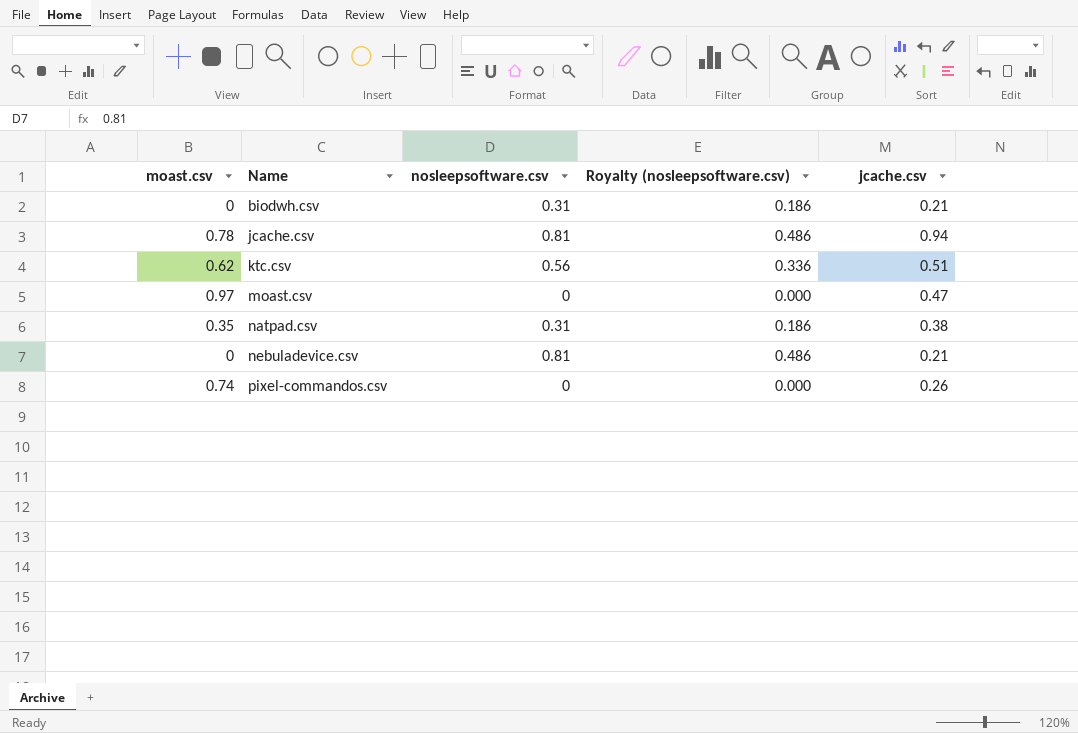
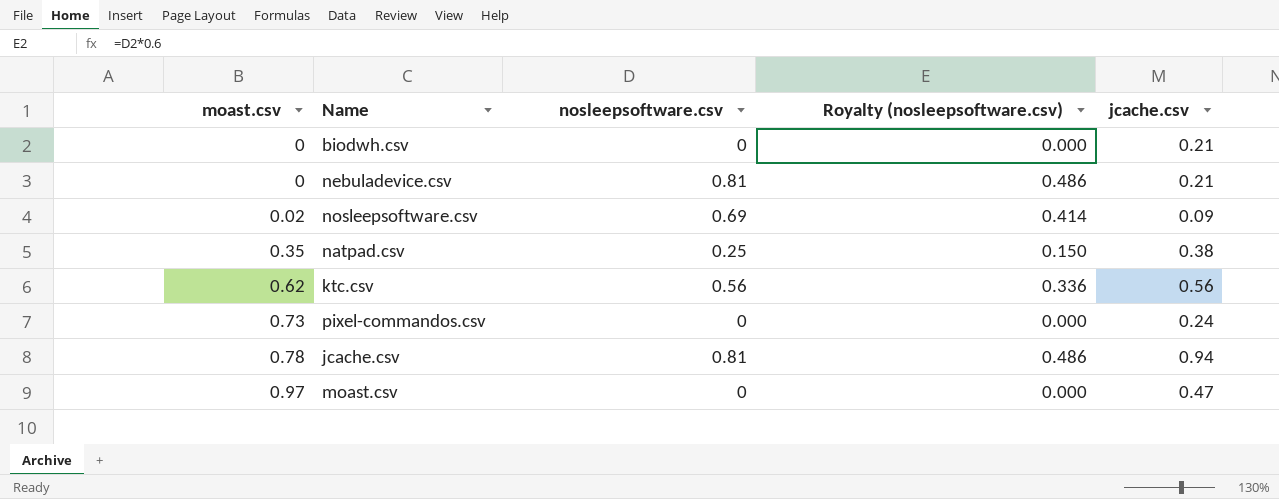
row order: Name ascending -> moast.csv ascending
biodwh.csv | nosleepsoftware.csv: 0.31 -> 0
biodwh.csv | Royalty (nosleepsoftware.csv): 0.186 -> 0.000
row nosleepsoftware.csv: none -> 0.02 | 0.69 | 0.414 | 0.09
natpad.csv | nosleepsoftware.csv: 0.31 -> 0.25
natpad.csv | Royalty (nosleepsoftware.csv): 0.186 -> 0.150
ktc.csv | jcache.csv: 0.51 -> 0.56
pixel-commandos.csv | moast.csv: 0.74 -> 0.73
pixel-commandos.csv | jcache.csv: 0.26 -> 0.24

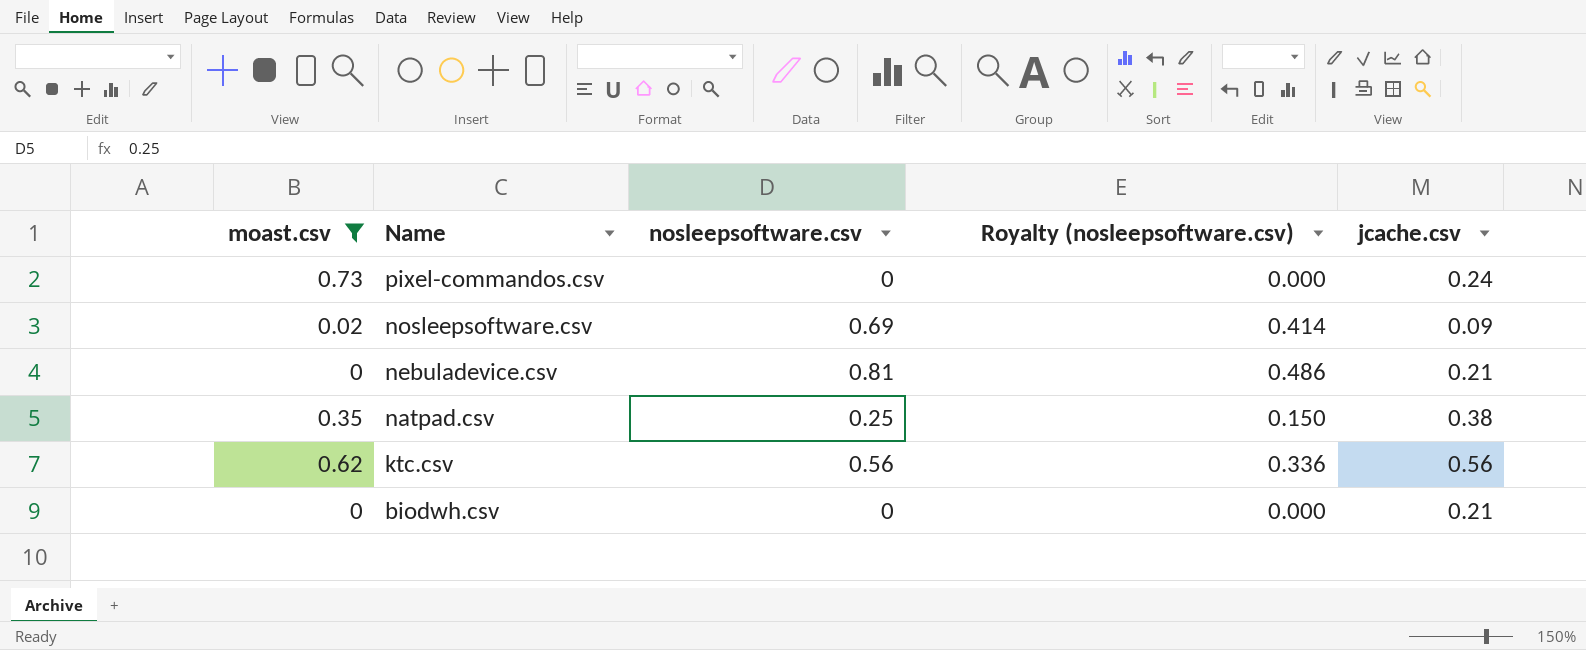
filter: none -> moast.csv <= 0.73
row order: moast.csv ascending -> Name descending

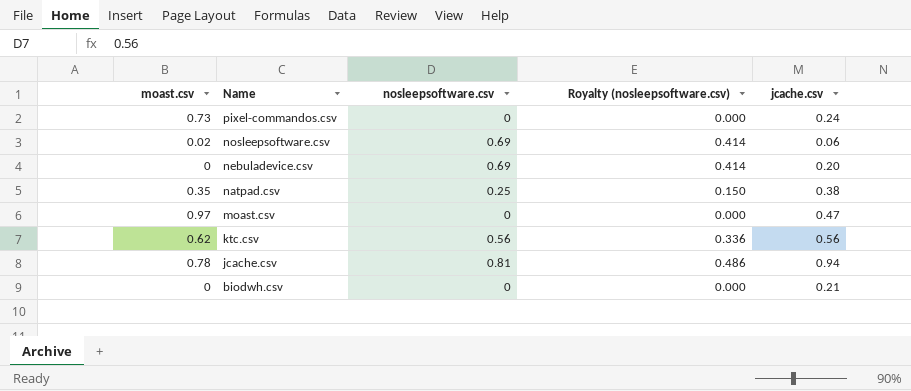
filter: moast.csv <= 0.73 -> none
nosleepsoftware.csv | jcache.csv: 0.09 -> 0.06
nebuladevice.csv | nosleepsoftware.csv: 0.81 -> 0.69
nebuladevice.csv | Royalty (nosleepsoftware.csv): 0.486 -> 0.414
nebuladevice.csv | jcache.csv: 0.21 -> 0.20

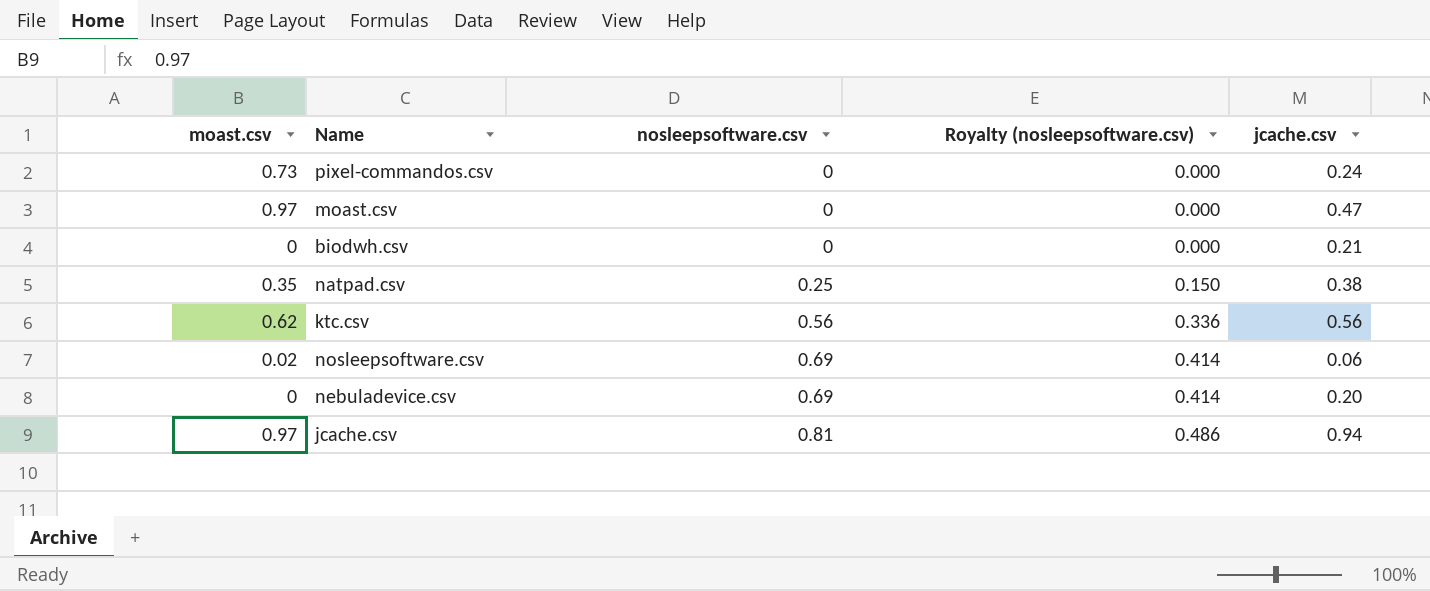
row order: Name descending -> nosleepsoftware.csv ascending
jcache.csv | moast.csv: 0.78 -> 0.97

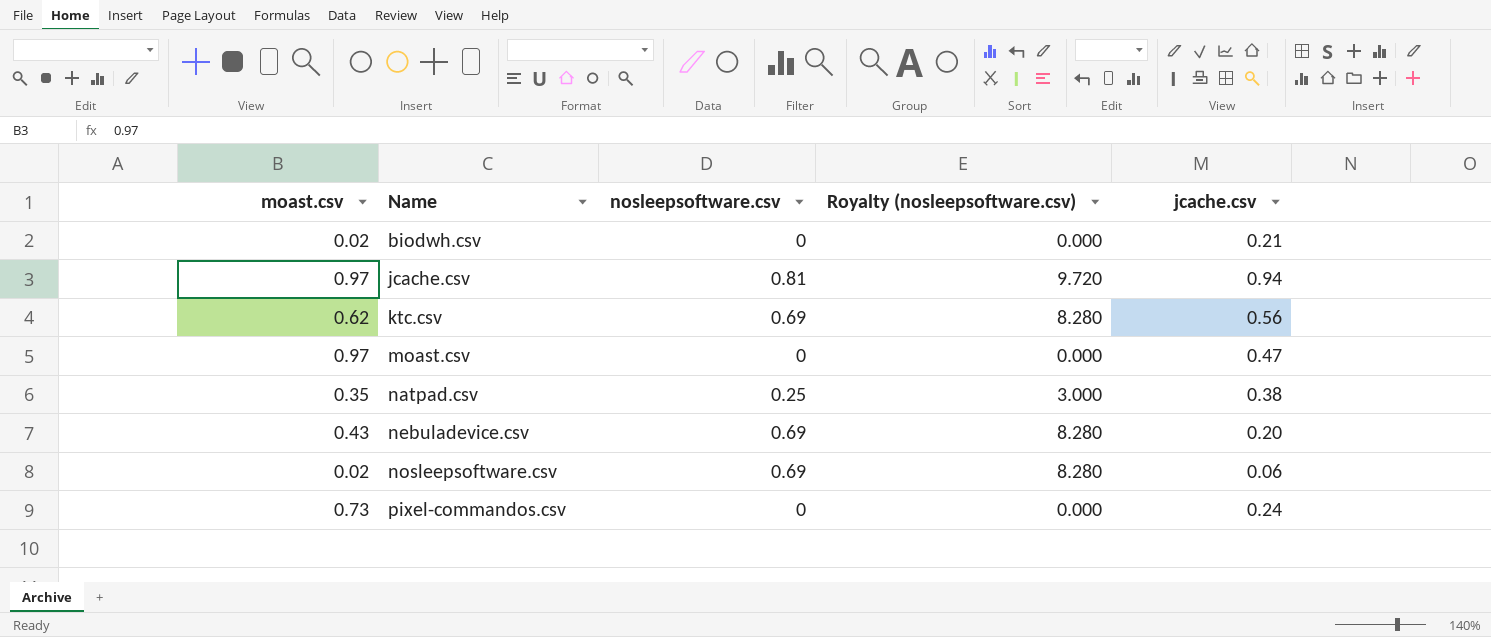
row order: nosleepsoftware.csv ascending -> Name ascending
column Royalty (nosleepsoftware.csv) | formula: [nosleepsoftware.csv] * 0.6 -> [nosleepsoftware.csv] * 12
biodwh.csv | moast.csv: 0 -> 0.02
ktc.csv | nosleepsoftware.csv: 0.56 -> 0.69
nebuladevice.csv | moast.csv: 0 -> 0.43

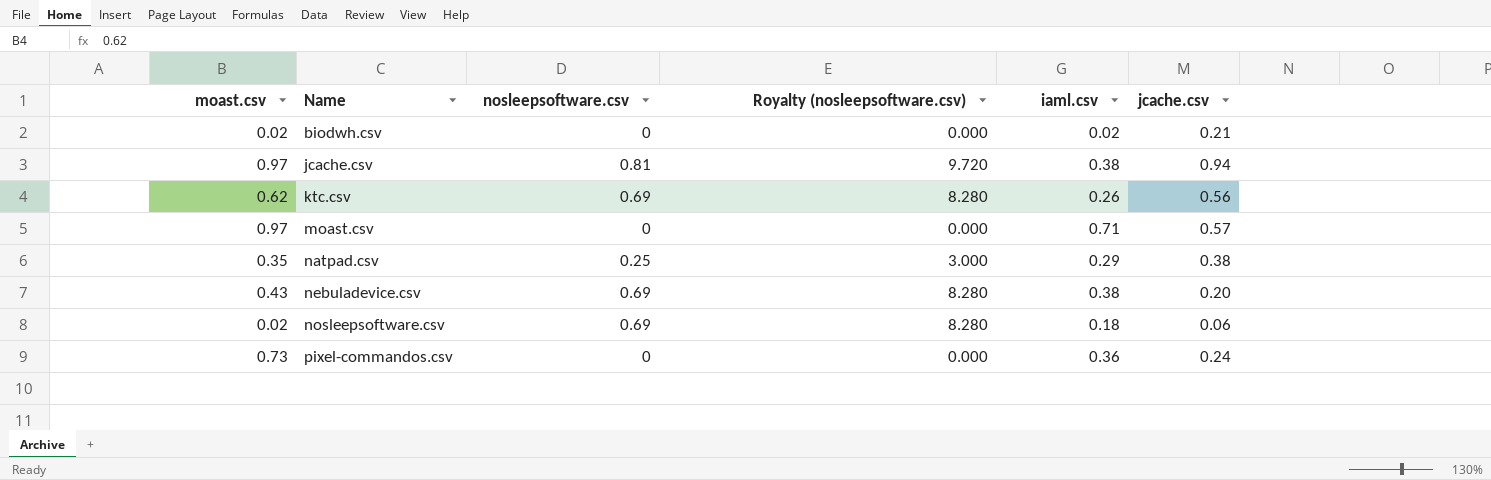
column iaml.csv | position: none -> 5
moast.csv | jcache.csv: 0.47 -> 0.57

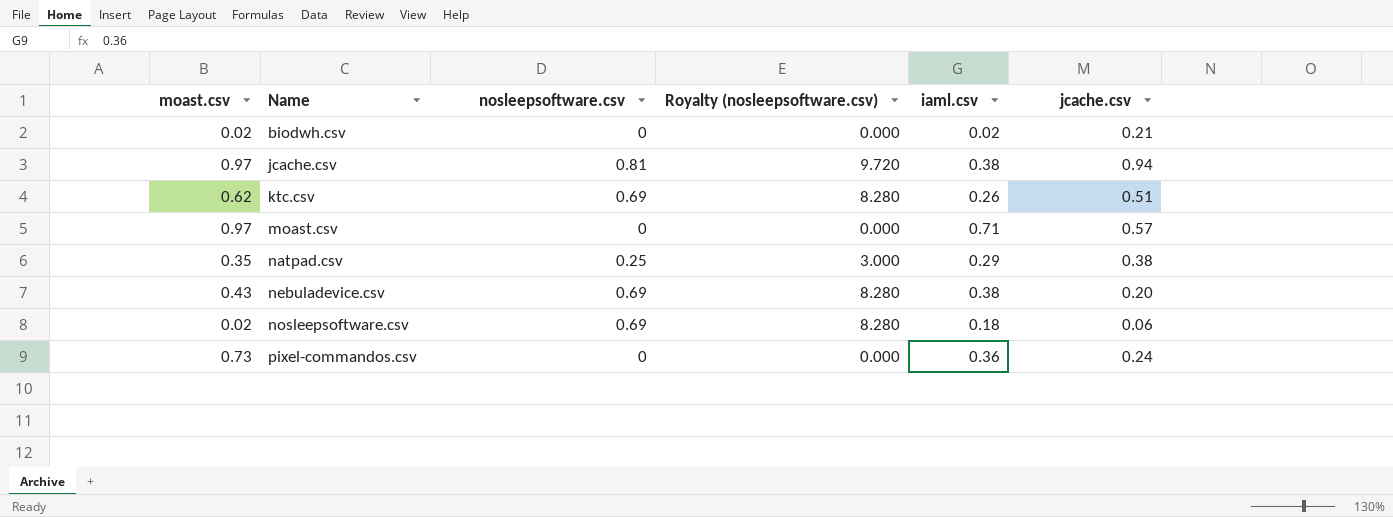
ktc.csv | jcache.csv: 0.56 -> 0.51

